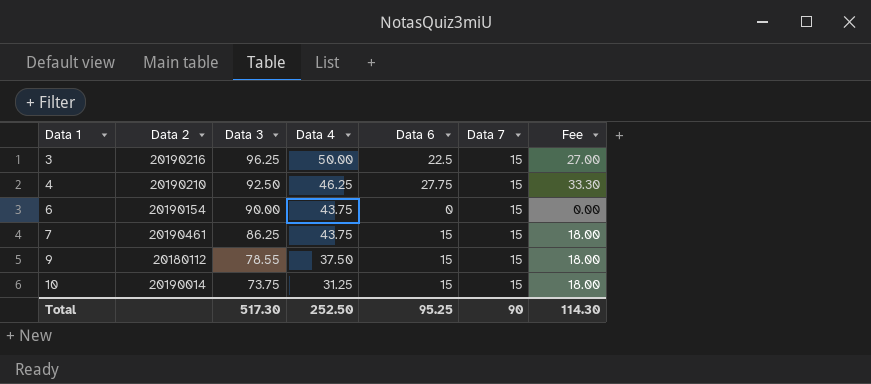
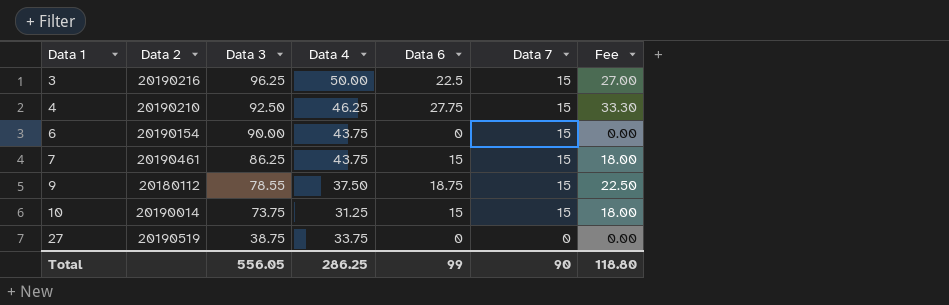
9 | Data 6: 15 -> 18.75
9 | Fee: 18.00 -> 22.50
row 27: none -> 20190519 | 38.75 | 33.75 | 0 | 0 | 0.00
Total | Data 3: 517.30 -> 556.05
Total | Data 4: 252.50 -> 286.25
Total | Data 6: 95.25 -> 99
Total | Fee: 114.30 -> 118.80

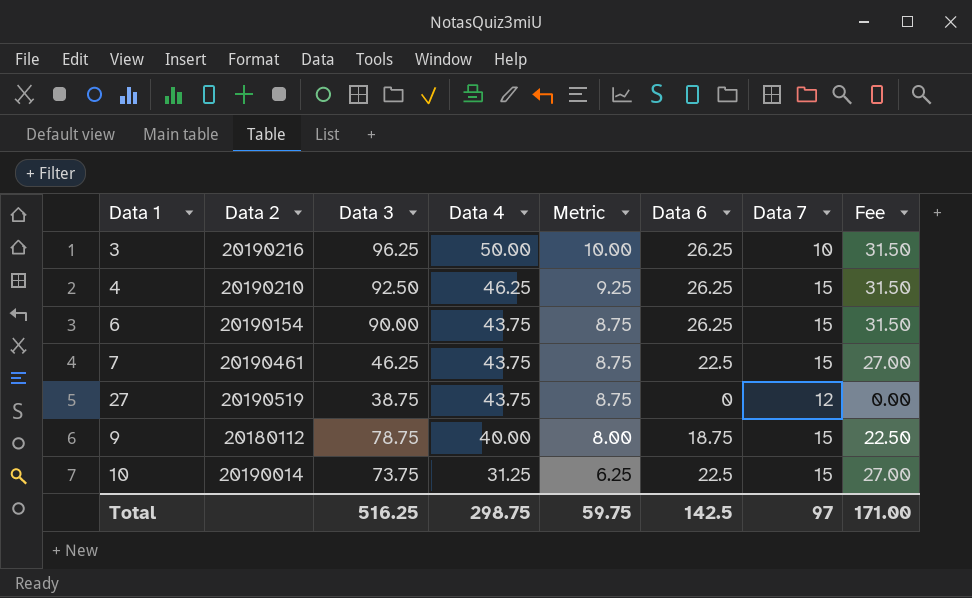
row order: Data 1 ascending -> Data 4 descending
column Metric | formula: none -> [Data 4] * 0.2
3 | Data 6: 22.5 -> 26.25
3 | Data 7: 15 -> 10
3 | Fee: 27.00 -> 31.50
4 | Data 6: 27.75 -> 26.25
4 | Fee: 33.30 -> 31.50
6 | Data 6: 0 -> 26.25
6 | Fee: 0.00 -> 31.50
7 | Data 3: 86.25 -> 46.25
7 | Data 6: 15 -> 22.5
7 | Fee: 18.00 -> 27.00
27 | Data 4: 33.75 -> 43.75
27 | Data 7: 0 -> 12
9 | Data 3: 78.55 -> 78.75
9 | Data 4: 37.50 -> 40.00
10 | Data 6: 15 -> 22.5
10 | Fee: 18.00 -> 27.00
Total | Data 3: 556.05 -> 516.25
Total | Data 4: 286.25 -> 298.75
Total | Data 6: 99 -> 142.5
Total | Data 7: 90 -> 97
Total | Fee: 118.80 -> 171.00

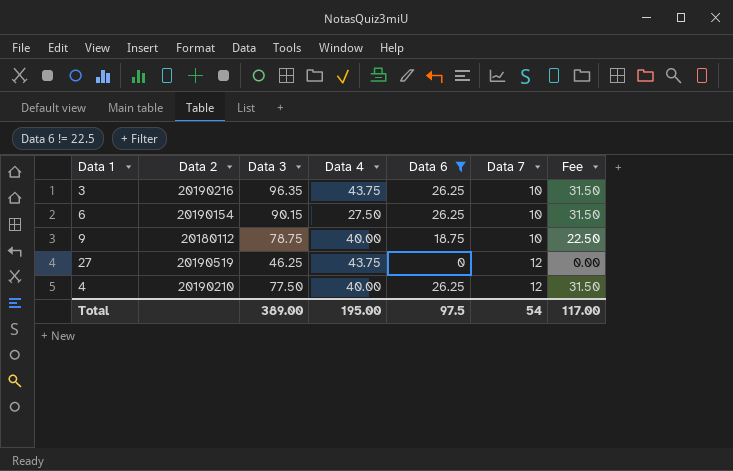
filter: none -> Data 6 != 22.5
row order: Data 4 descending -> Data 7 ascending
column Metric | formula: [Data 4] * 0.2 -> none
3 | Data 3: 96.25 -> 96.35
3 | Data 4: 50.00 -> 43.75
6 | Data 3: 90.00 -> 90.15
6 | Data 4: 43.75 -> 27.50
6 | Data 7: 15 -> 10
9 | Data 7: 15 -> 10
27 | Data 3: 38.75 -> 46.25
4 | Data 3: 92.50 -> 77.50
4 | Data 4: 46.25 -> 40.00
4 | Data 7: 15 -> 12
Total | Data 3: 516.25 -> 389.00
Total | Data 4: 298.75 -> 195.00
Total | Data 6: 142.5 -> 97.5
Total | Data 7: 97 -> 54
Total | Fee: 171.00 -> 117.00

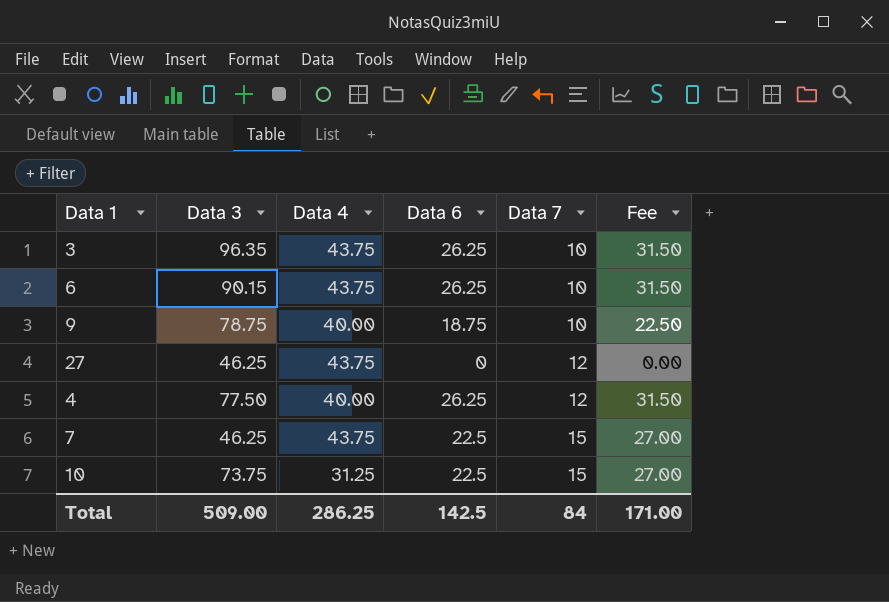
filter: Data 6 != 22.5 -> none
column Data 2 | position: 2 -> none
6 | Data 4: 27.50 -> 43.75
Total | Data 3: 389.00 -> 509.00
Total | Data 4: 195.00 -> 286.25
Total | Data 6: 97.5 -> 142.5
Total | Data 7: 54 -> 84
Total | Fee: 117.00 -> 171.00

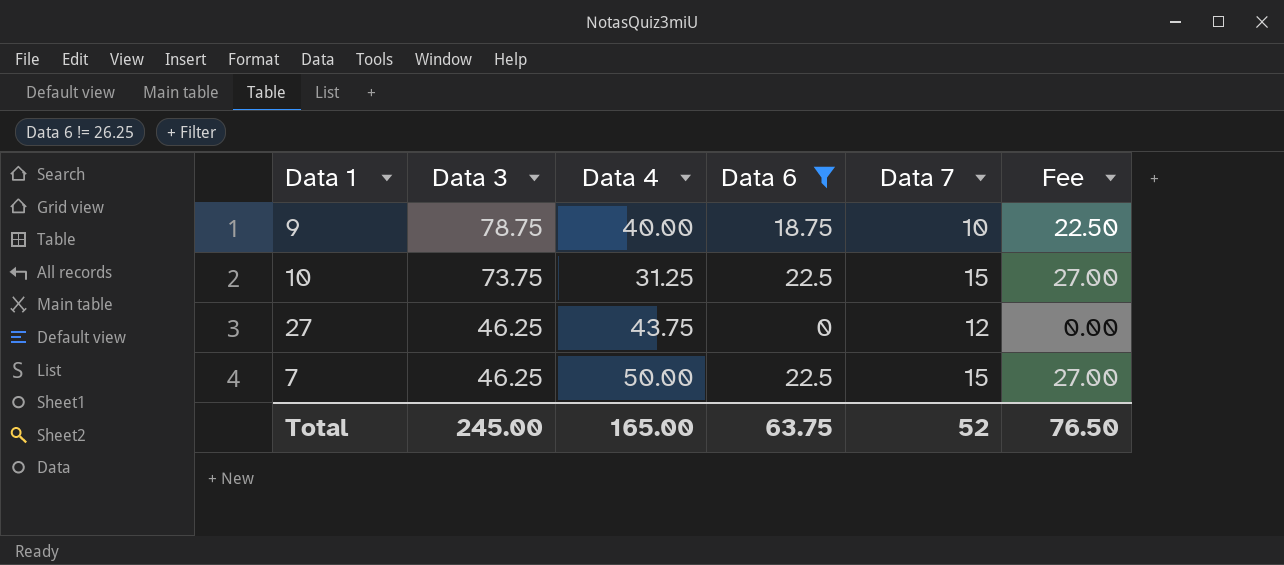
filter: none -> Data 6 != 26.25
row order: Data 7 ascending -> Data 3 descending
7 | Data 4: 43.75 -> 50.00
Total | Data 3: 509.00 -> 245.00
Total | Data 4: 286.25 -> 165.00
Total | Data 6: 142.5 -> 63.75
Total | Data 7: 84 -> 52
Total | Fee: 171.00 -> 76.50

